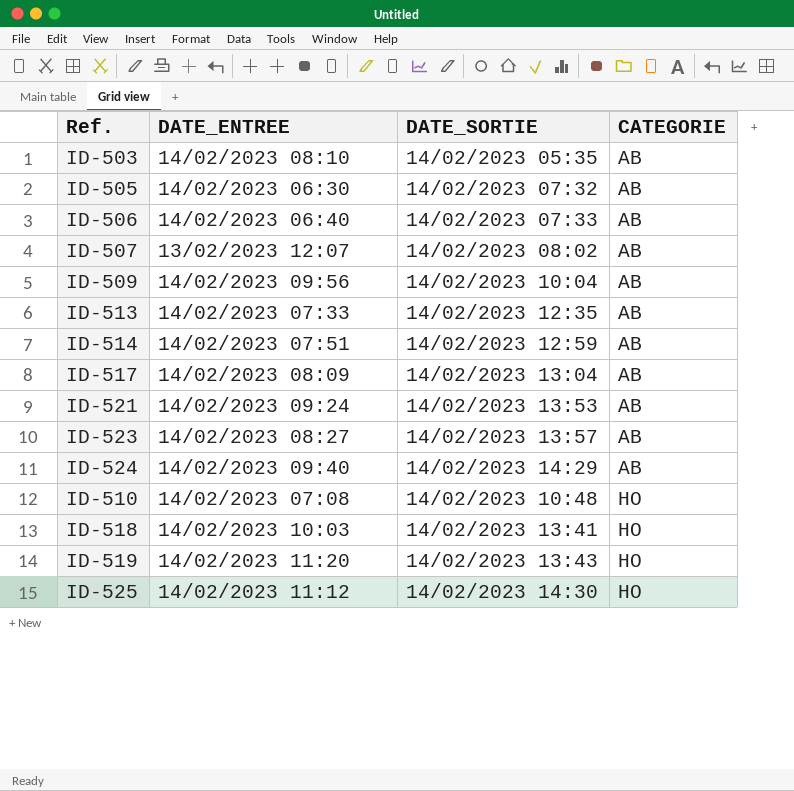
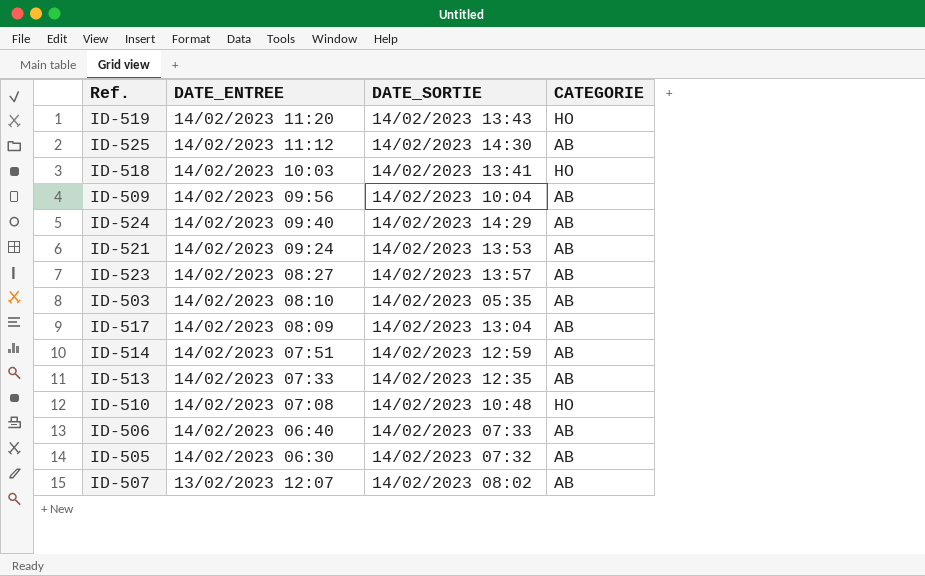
row order: CATEGORIE ascending -> DATE_ENTREE descending
ID-525 | CATEGORIE: HO -> AB

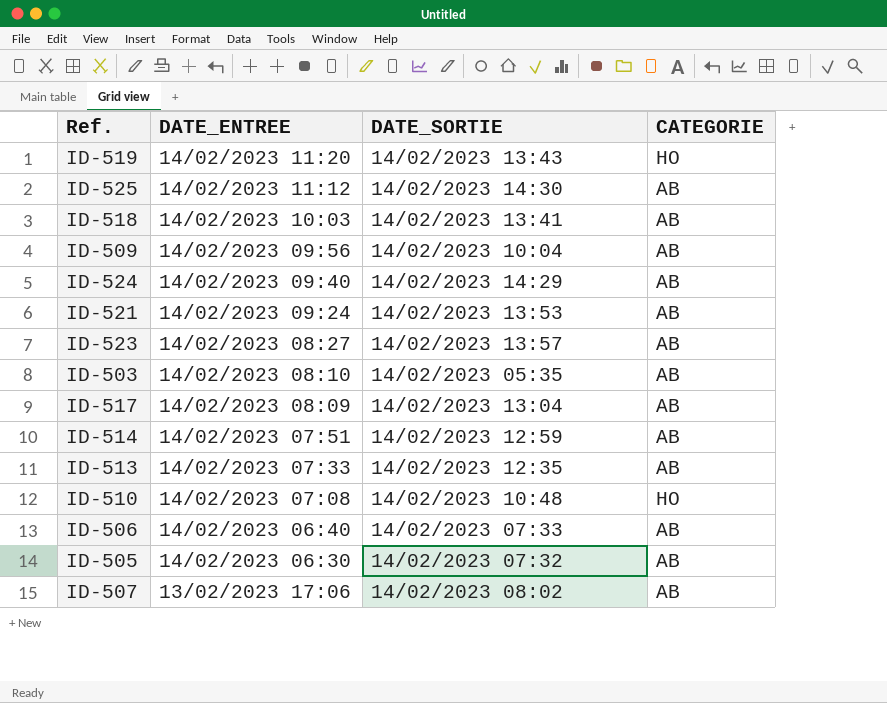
ID-518 | CATEGORIE: HO -> AB
ID-507 | DATE_ENTREE: 13/02/2023 12:07 -> 13/02/2023 17:06

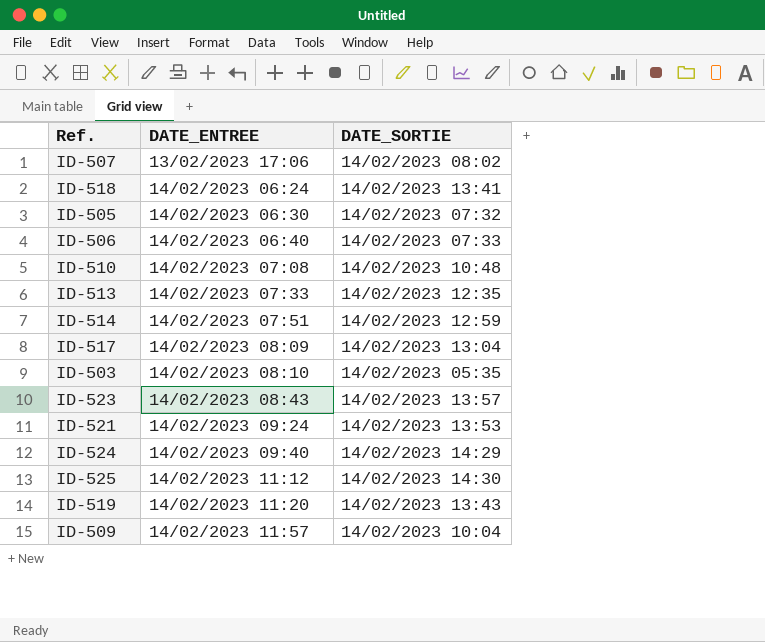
row order: DATE_ENTREE descending -> DATE_ENTREE ascending
column CATEGORIE | position: 4 -> none
ID-518 | DATE_ENTREE: 14/02/2023 10:03 -> 14/02/2023 06:24
ID-523 | DATE_ENTREE: 14/02/2023 08:27 -> 14/02/2023 08:43
ID-509 | DATE_ENTREE: 14/02/2023 09:56 -> 14/02/2023 11:57

